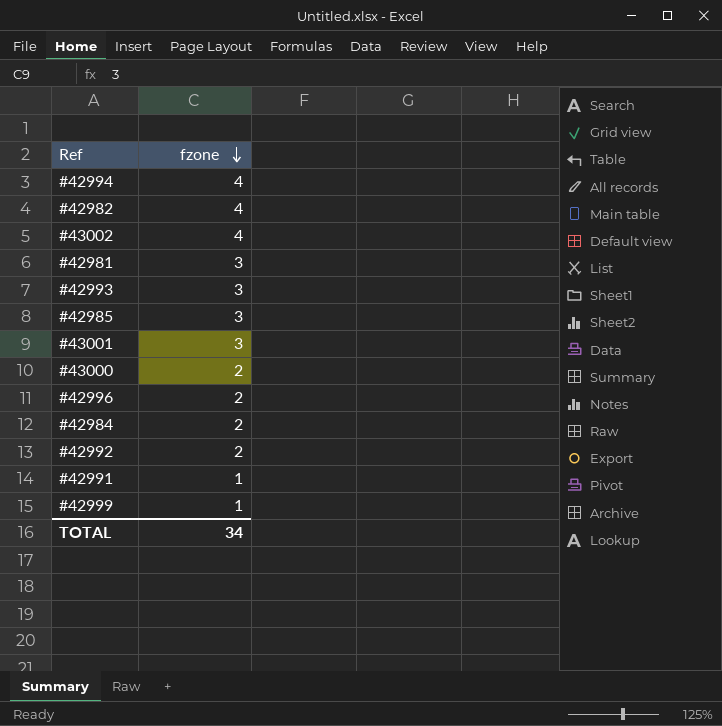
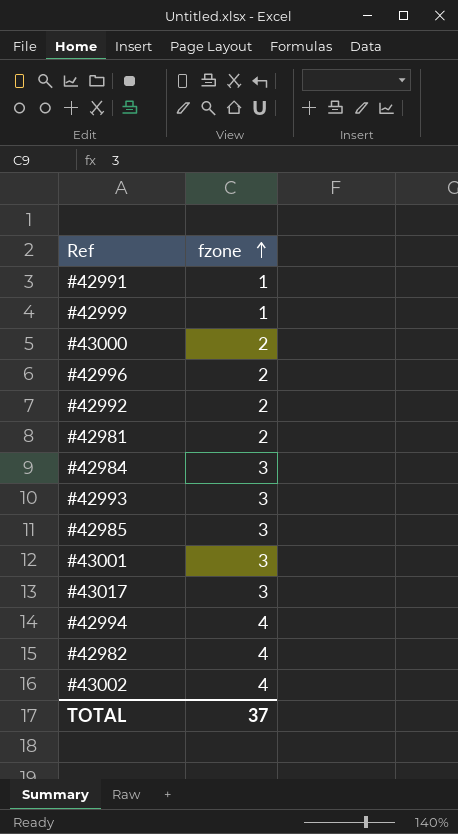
row order: fzone descending -> fzone ascending
#42981 | fzone: 3 -> 2
#42984 | fzone: 2 -> 3
row #43017: none -> 3
TOTAL | fzone: 34 -> 37

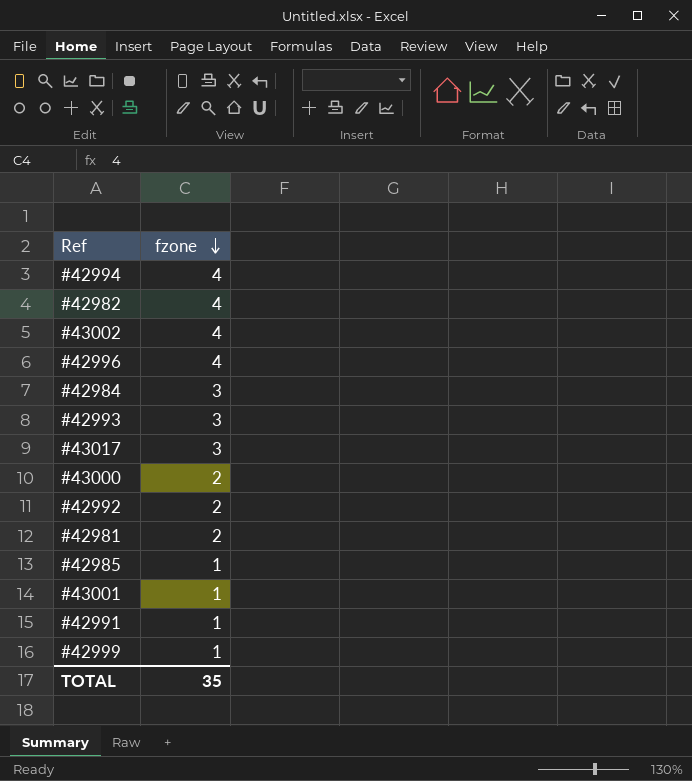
row order: fzone ascending -> fzone descending
#42996 | fzone: 2 -> 4
#42985 | fzone: 3 -> 1
#43001 | fzone: 3 -> 1
TOTAL | fzone: 37 -> 35

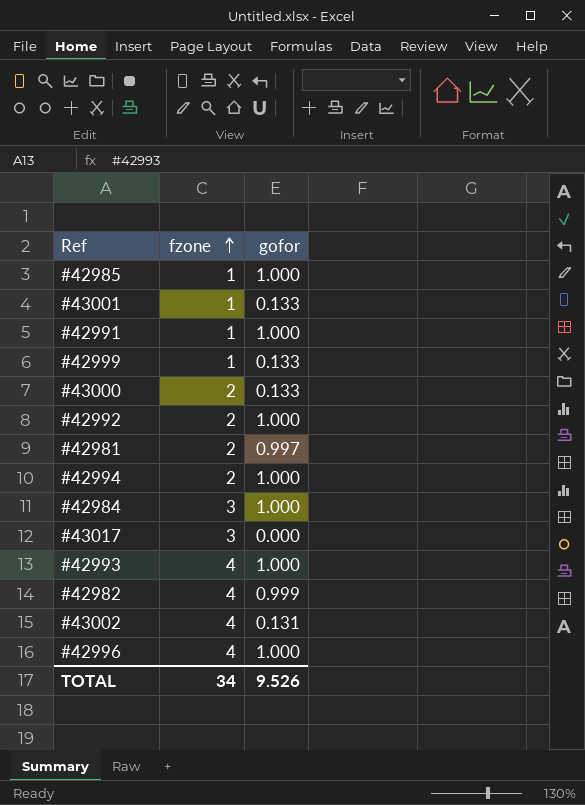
row order: fzone descending -> fzone ascending
column gofor | position: none -> 3
#42994 | fzone: 4 -> 2
#42993 | fzone: 3 -> 4
TOTAL | fzone: 35 -> 34

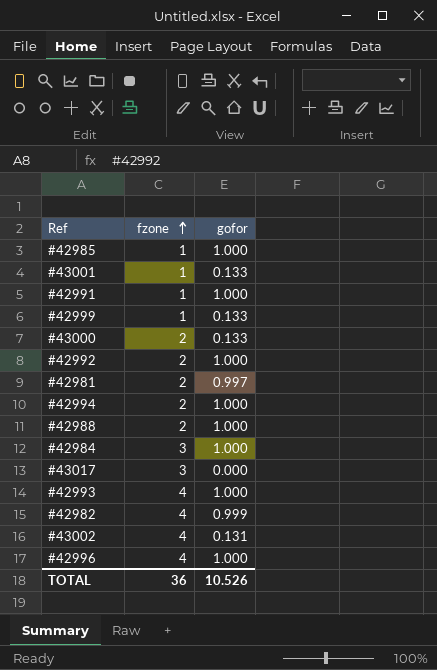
row #42988: none -> 2 | 1.000
TOTAL | fzone: 34 -> 36
TOTAL | gofor: 9.526 -> 10.526

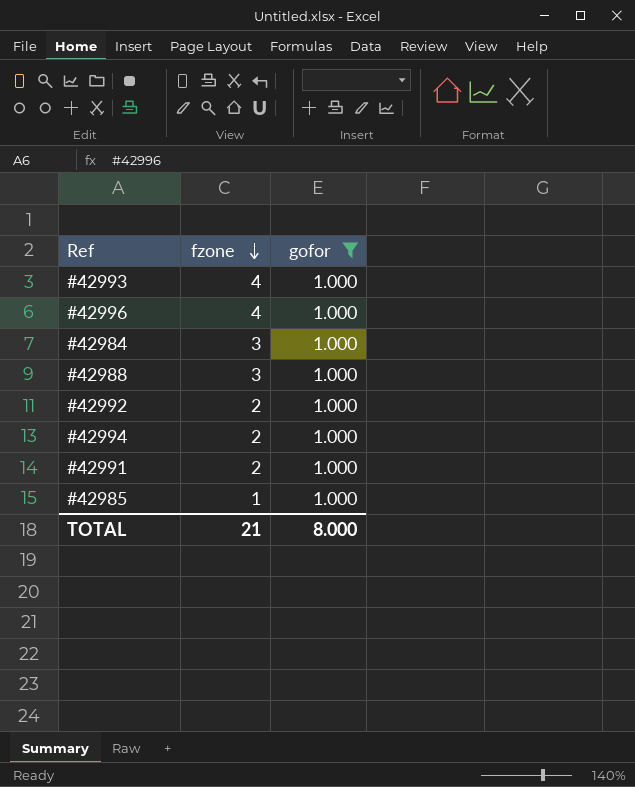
filter: none -> gofor = 1.000
row order: fzone ascending -> fzone descending
#42988 | fzone: 2 -> 3
#42991 | fzone: 1 -> 2
TOTAL | fzone: 36 -> 21
TOTAL | gofor: 10.526 -> 8.000

